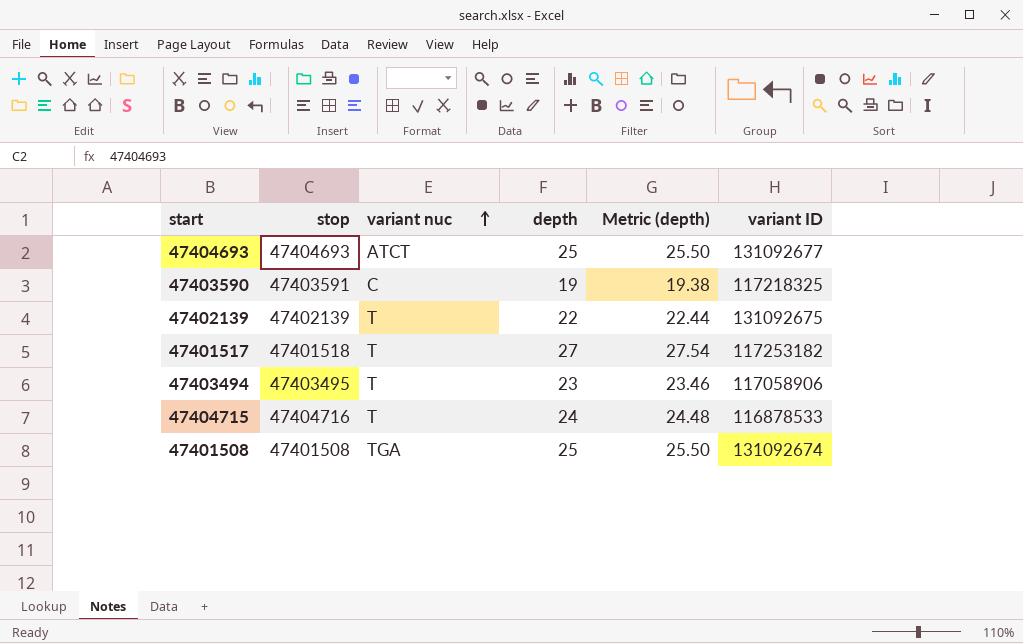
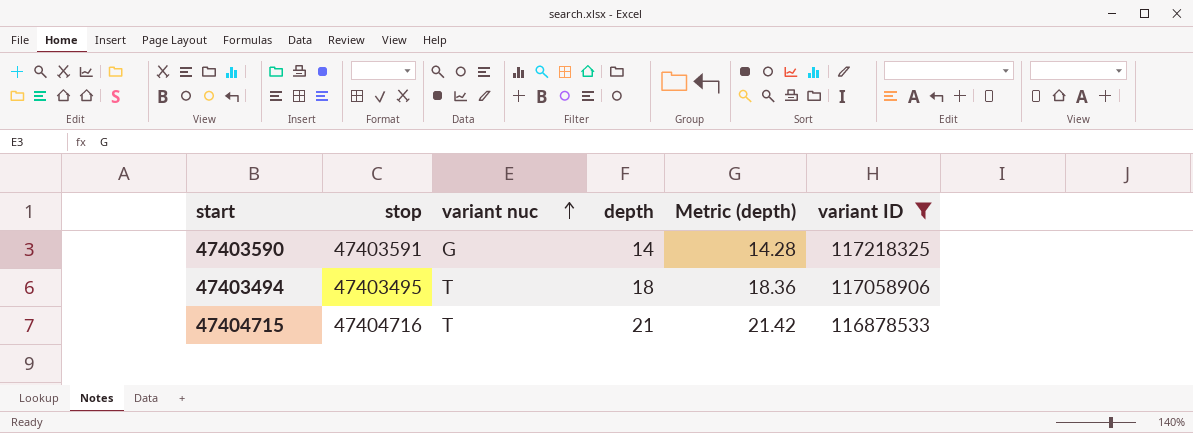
filter: none -> variant ID <= 117218325
47403590 | variant nuc: C -> G
47403590 | depth: 19 -> 14
47403590 | Metric (depth): 19.38 -> 14.28
47403494 | depth: 23 -> 18
47403494 | Metric (depth): 23.46 -> 18.36
47404715 | depth: 24 -> 21
47404715 | Metric (depth): 24.48 -> 21.42

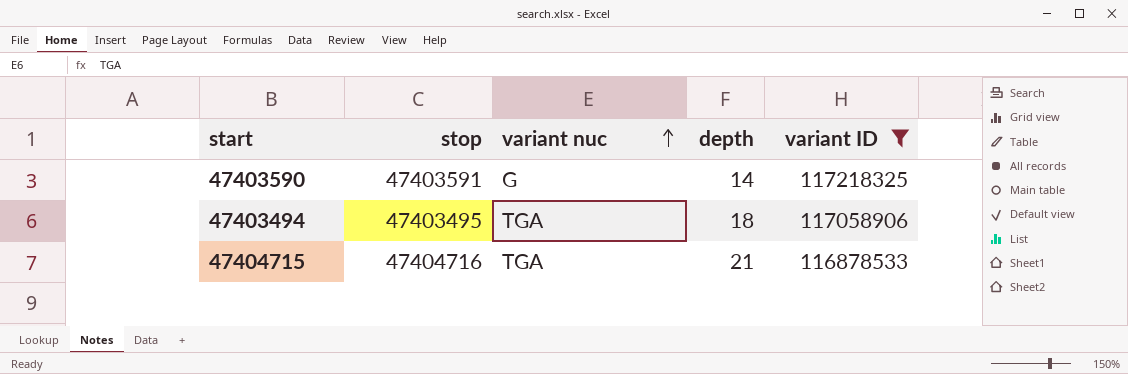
column Metric (depth) | formula: [depth] * 1.02 -> none
47403494 | variant nuc: T -> TGA
47404715 | variant nuc: T -> TGA

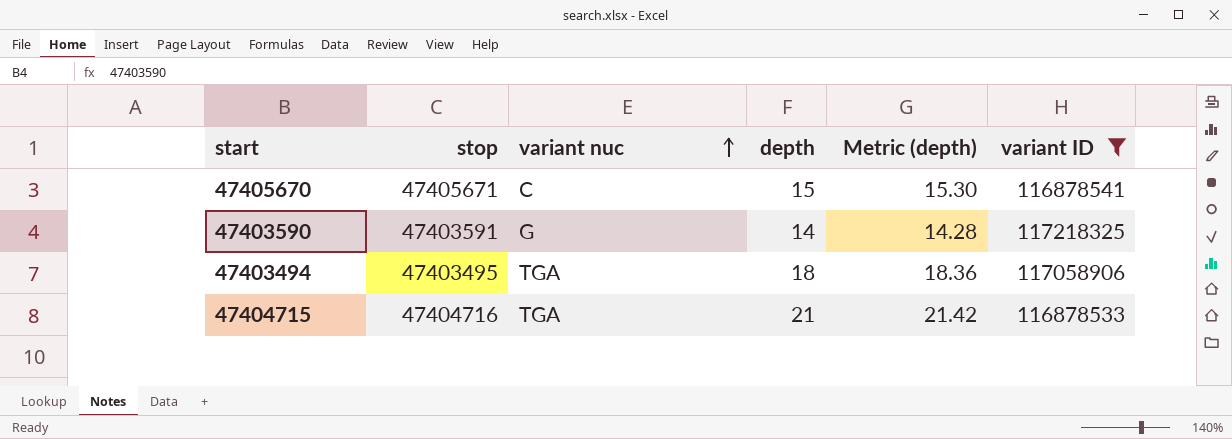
column Metric (depth) | formula: none -> [depth] * 1.02
row 47405670: none -> 47405671 | C | 15 | 15.30 | 116878541

